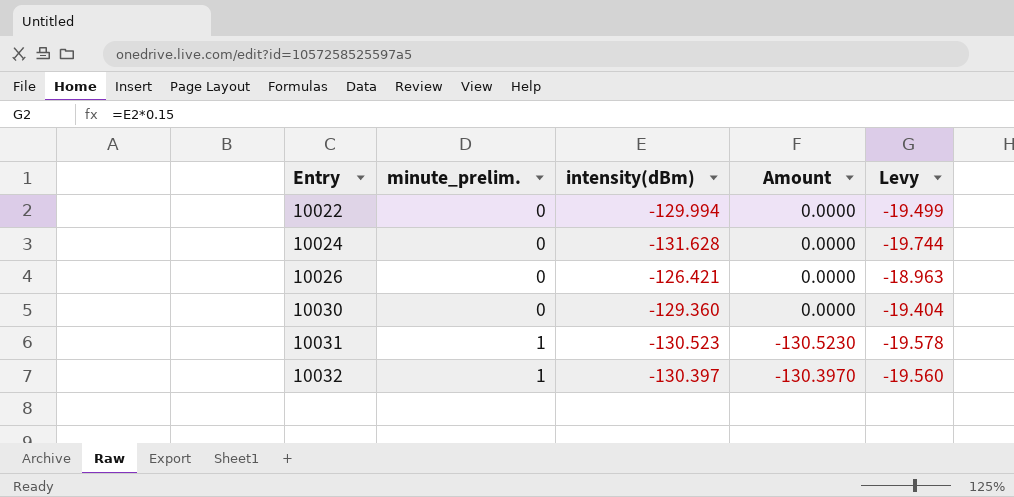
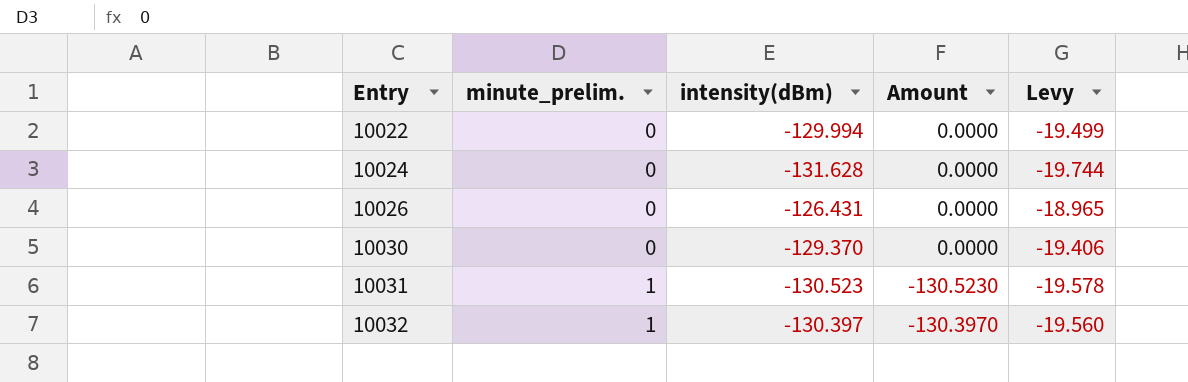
10026 | intensity(dBm): -126.421 -> -126.431
10026 | Levy: -18.963 -> -18.965
10030 | intensity(dBm): -129.360 -> -129.370
10030 | Levy: -19.404 -> -19.406

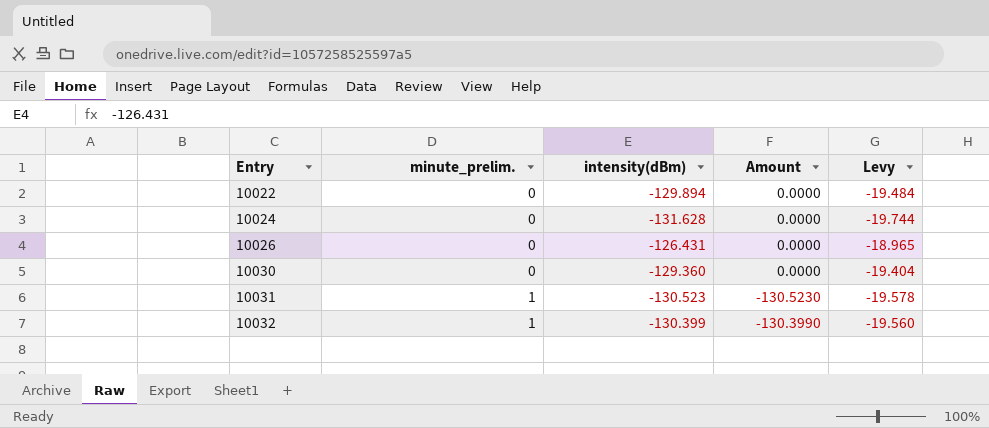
10022 | intensity(dBm): -129.994 -> -129.894
10022 | Levy: -19.499 -> -19.484
10030 | intensity(dBm): -129.370 -> -129.360
10030 | Levy: -19.406 -> -19.404
10032 | intensity(dBm): -130.397 -> -130.399
10032 | Amount: -130.3970 -> -130.3990

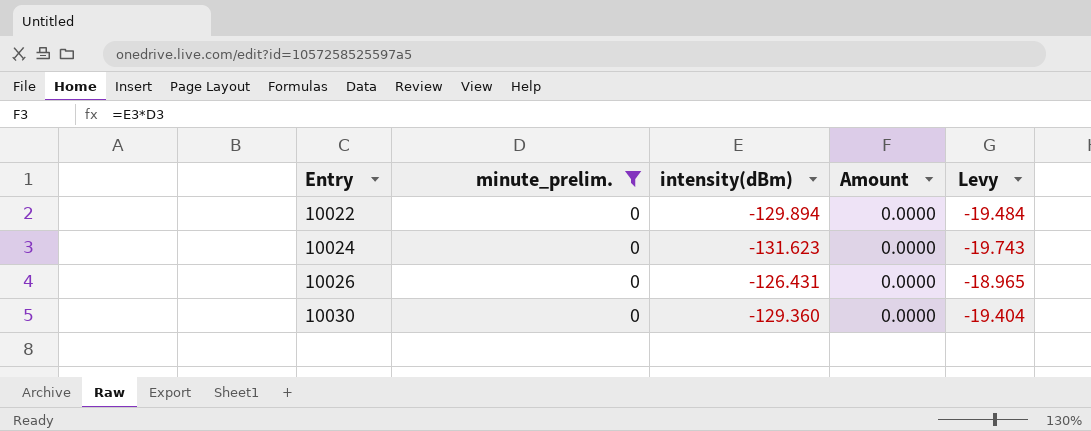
filter: none -> minute_prelim. = 0
10024 | intensity(dBm): -131.628 -> -131.623
10024 | Levy: -19.744 -> -19.743

